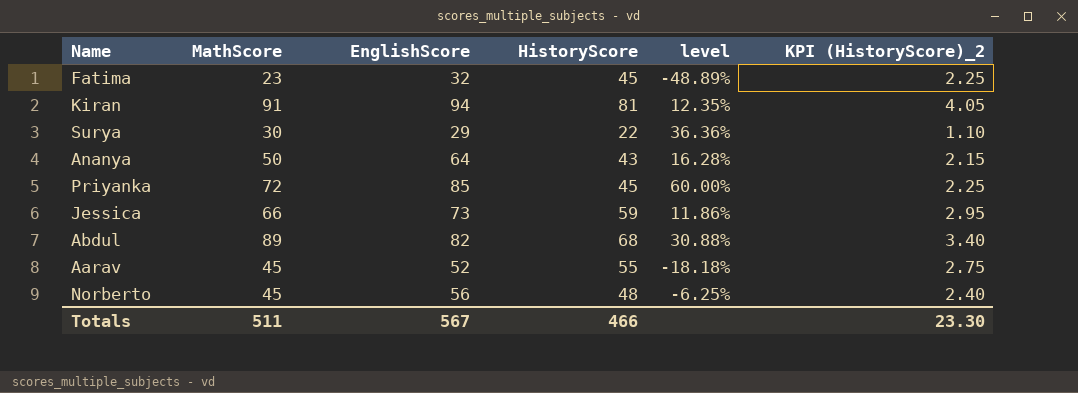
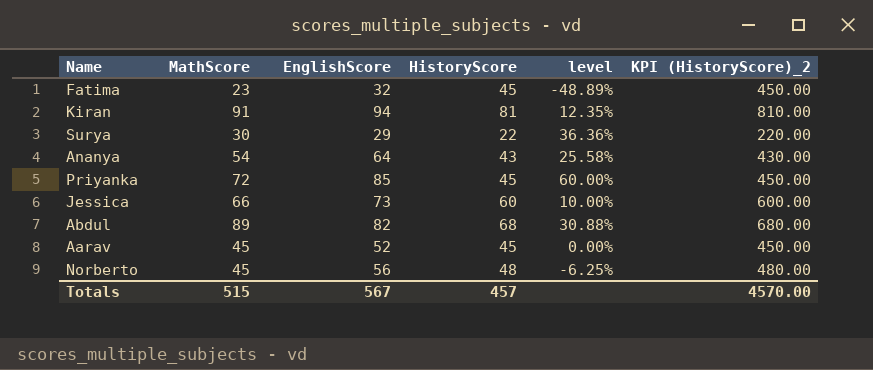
column KPI (HistoryScore)_2 | formula: [HistoryScore] * 0.05 -> [HistoryScore] * 10
Ananya | MathScore: 50 -> 54
Ananya | level: 16.28% -> 25.58%
Jessica | HistoryScore: 59 -> 60
Jessica | level: 11.86% -> 10.00%
Aarav | HistoryScore: 55 -> 45
Aarav | level: -18.18% -> 0.00%
Totals | MathScore: 511 -> 515
Totals | HistoryScore: 466 -> 457
Totals | KPI (HistoryScore)_2: 23.30 -> 4570.00

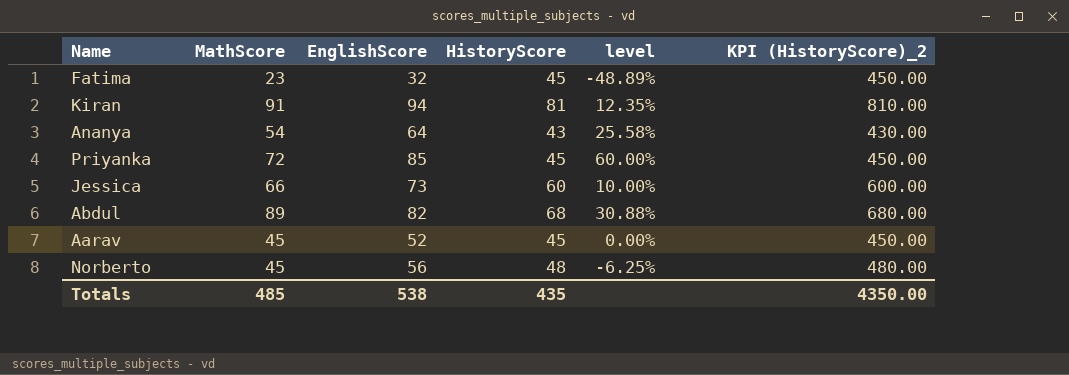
row Surya: 30 | 29 | 22 | 36.36% | 220.00 -> none
Totals | MathScore: 515 -> 485
Totals | EnglishScore: 567 -> 538
Totals | HistoryScore: 457 -> 435
Totals | KPI (HistoryScore)_2: 4570.00 -> 4350.00

